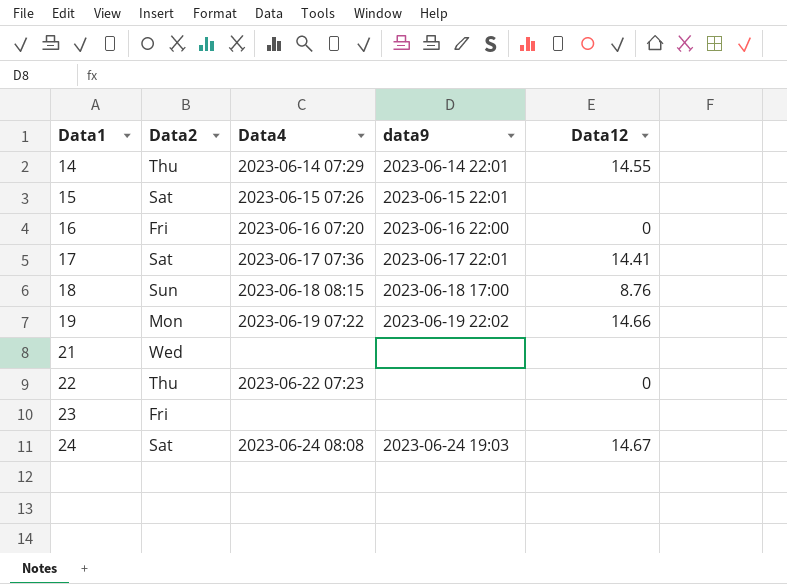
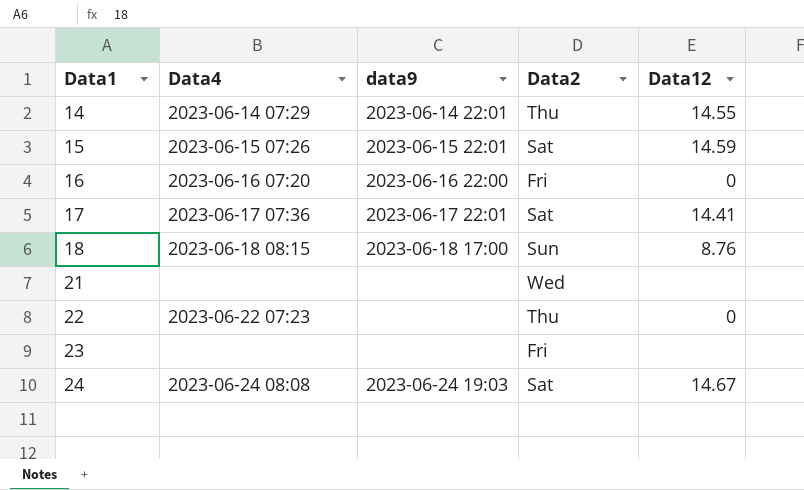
column Data2 | position: 2 -> 4
row 19: Mon | 2023-06-19 07:22 | 2023-06-19 22:02 | 14.66 -> none
15 | Data12: none -> 14.59

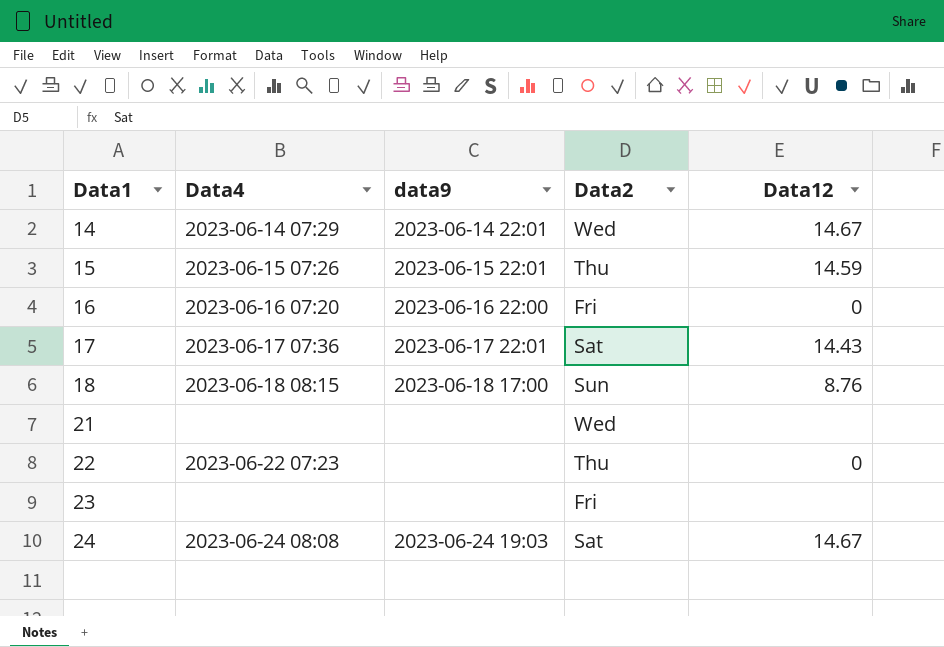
14 | Data2: Thu -> Wed
14 | Data12: 14.55 -> 14.67
15 | Data2: Sat -> Thu
17 | Data12: 14.41 -> 14.43

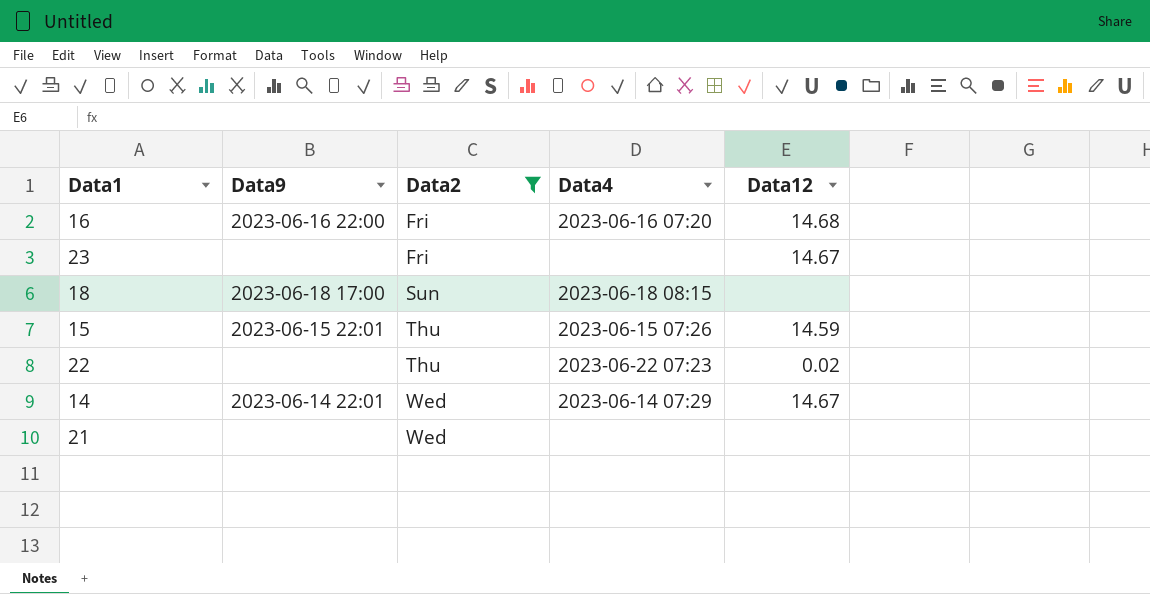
filter: none -> Data2 != Sat
row order: Data1 ascending -> Data2 ascending
column name: data9 -> Data9
column Data4 | position: 2 -> 4
16 | Data12: 0 -> 14.68
23 | Data12: none -> 14.67
18 | Data12: 8.76 -> none
22 | Data12: 0 -> 0.02

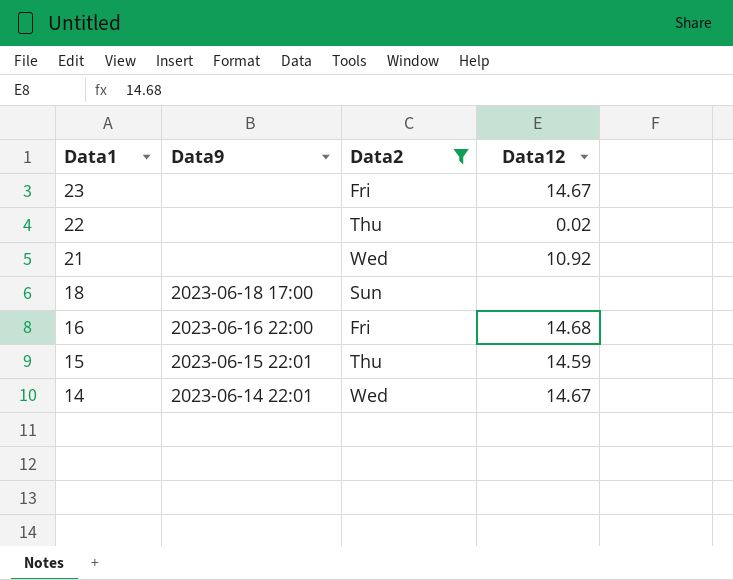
row order: Data2 ascending -> Data1 descending
column Data4 | position: 4 -> none
21 | Data12: none -> 10.92

